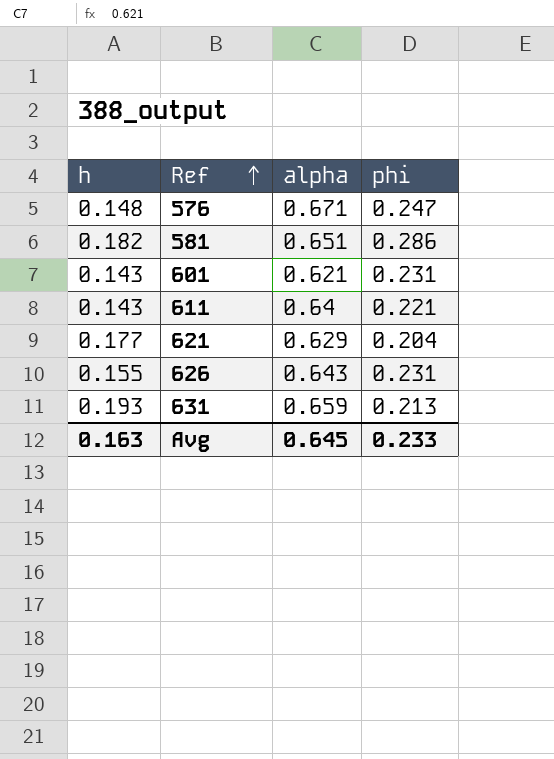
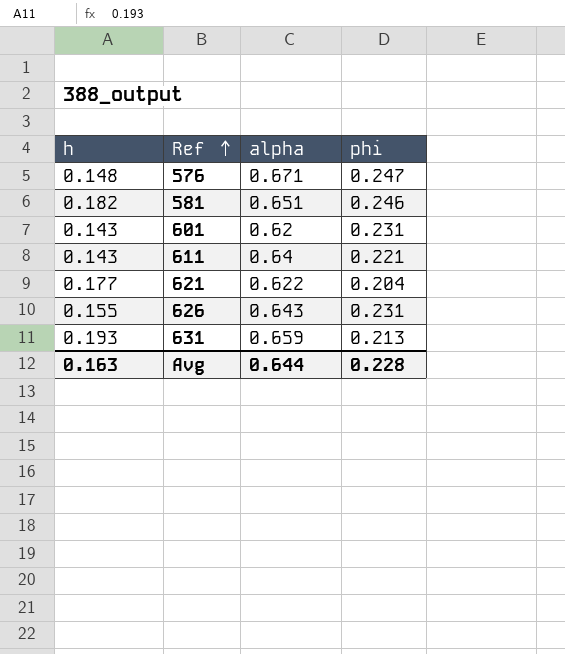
581 | phi: 0.286 -> 0.246
601 | alpha: 0.621 -> 0.62
621 | alpha: 0.629 -> 0.622
Avg | alpha: 0.645 -> 0.644
Avg | phi: 0.233 -> 0.228

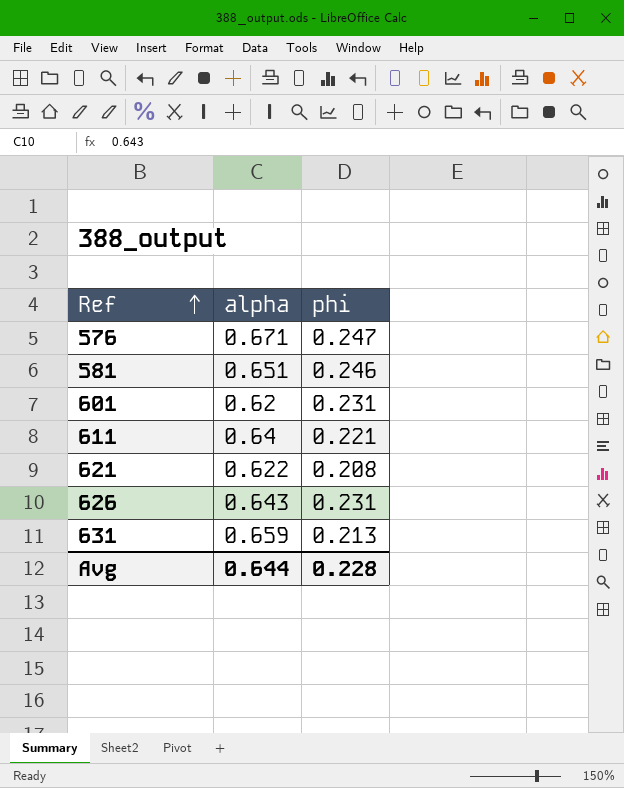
column h | position: 1 -> none
621 | phi: 0.204 -> 0.208

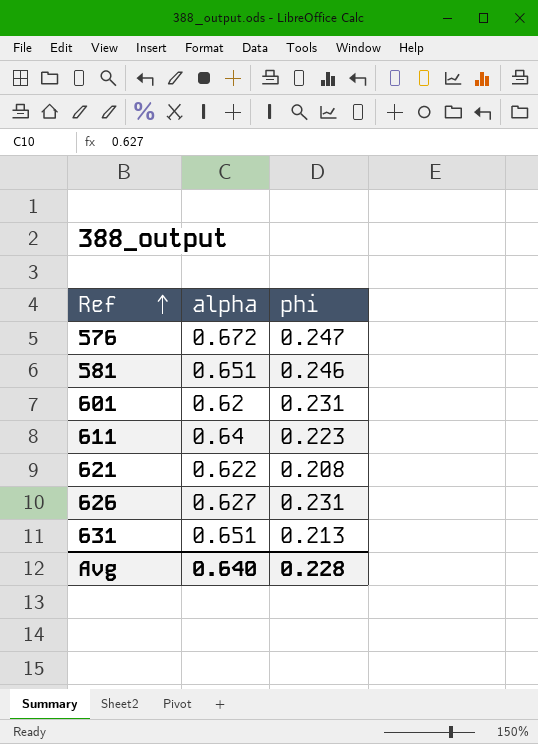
576 | alpha: 0.671 -> 0.672
611 | phi: 0.221 -> 0.223
626 | alpha: 0.643 -> 0.627
631 | alpha: 0.659 -> 0.651
Avg | alpha: 0.644 -> 0.640

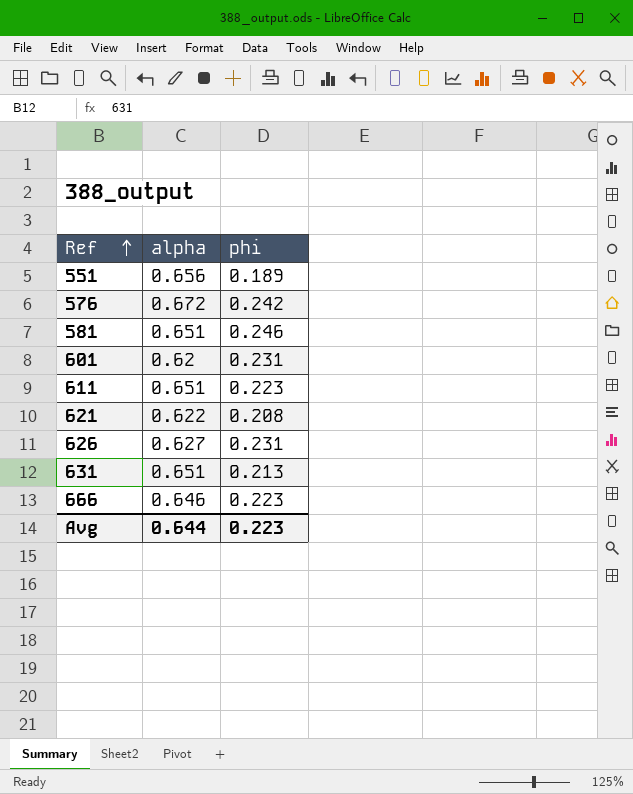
row 551: none -> 0.656 | 0.189
576 | phi: 0.247 -> 0.242
611 | alpha: 0.64 -> 0.651
row 666: none -> 0.646 | 0.223
Avg | alpha: 0.640 -> 0.644
Avg | phi: 0.228 -> 0.223

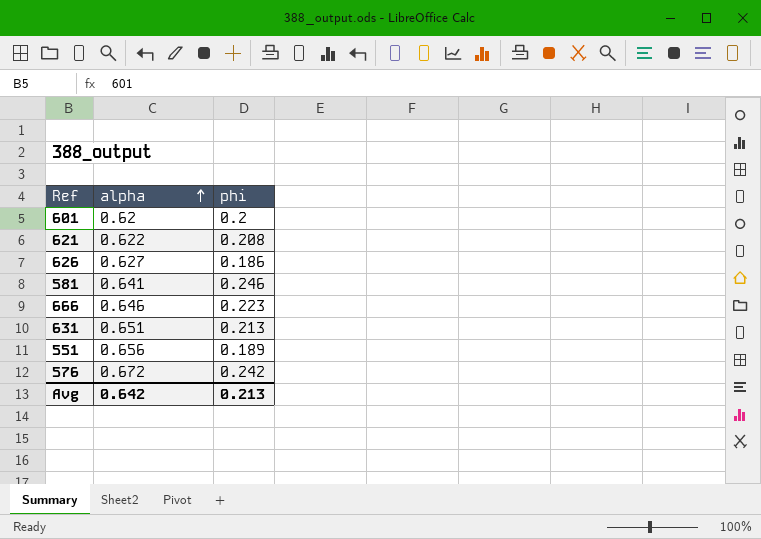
row order: Ref ascending -> alpha ascending
row 611: 0.651 | 0.223 -> none
601 | phi: 0.231 -> 0.2
626 | phi: 0.231 -> 0.186
581 | alpha: 0.651 -> 0.641
Avg | alpha: 0.644 -> 0.642
Avg | phi: 0.223 -> 0.213

